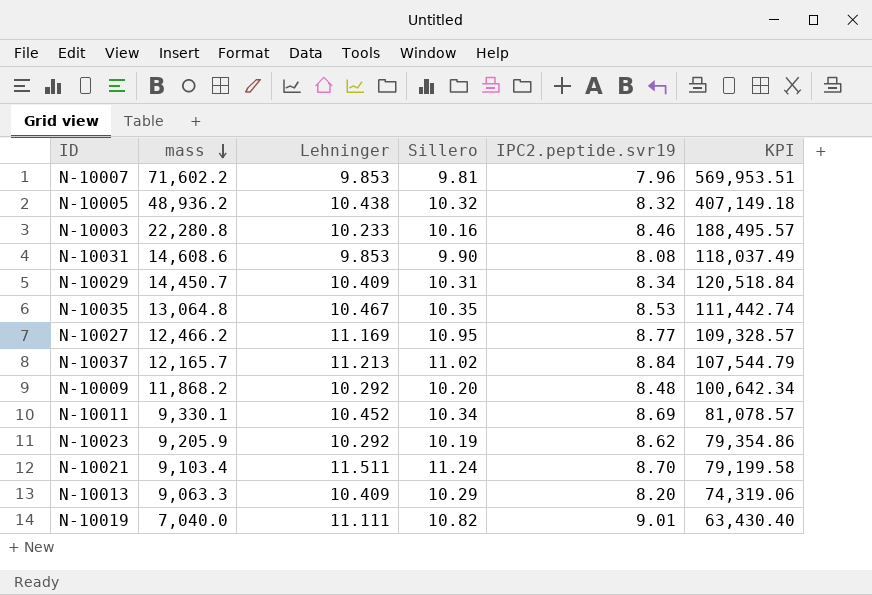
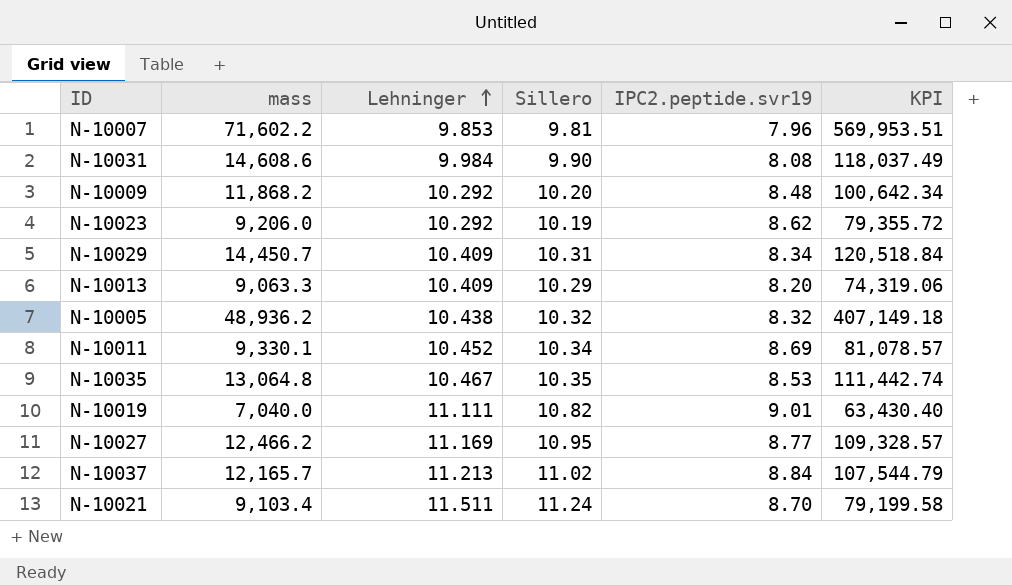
row order: mass descending -> Lehninger ascending
row N-10003: 22,280.8 | 10.233 | 10.16 | 8.46 | 188,495.57 -> none
N-10031 | Lehninger: 9.853 -> 9.984
N-10023 | mass: 9,205.9 -> 9,206.0
N-10023 | KPI: 79,354.86 -> 79,355.72

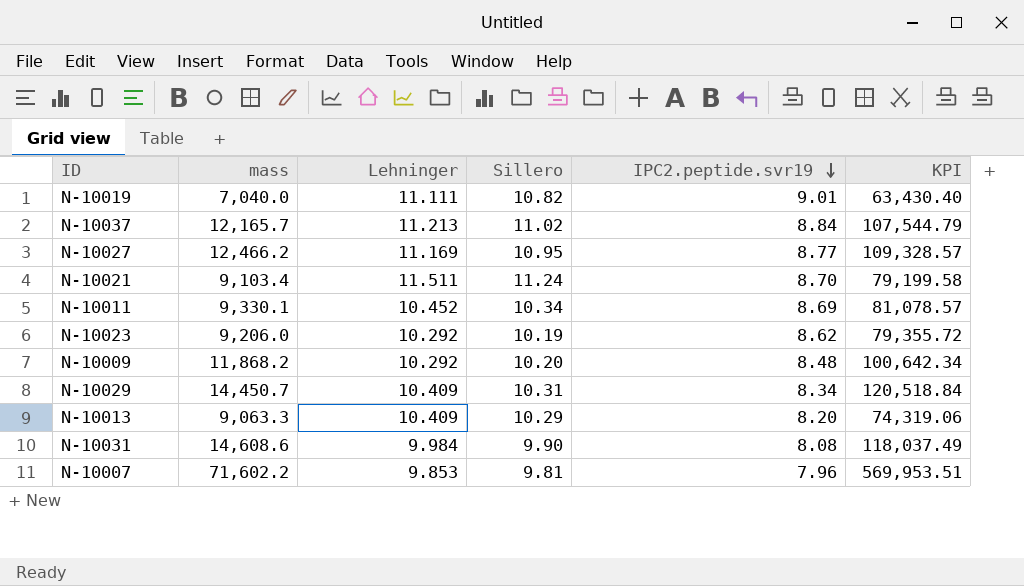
row order: Lehninger ascending -> IPC2.peptide.svr19 descending
row N-10005: 48,936.2 | 10.438 | 10.32 | 8.32 | 407,149.18 -> none
row N-10035: 13,064.8 | 10.467 | 10.35 | 8.53 | 111,442.74 -> none

